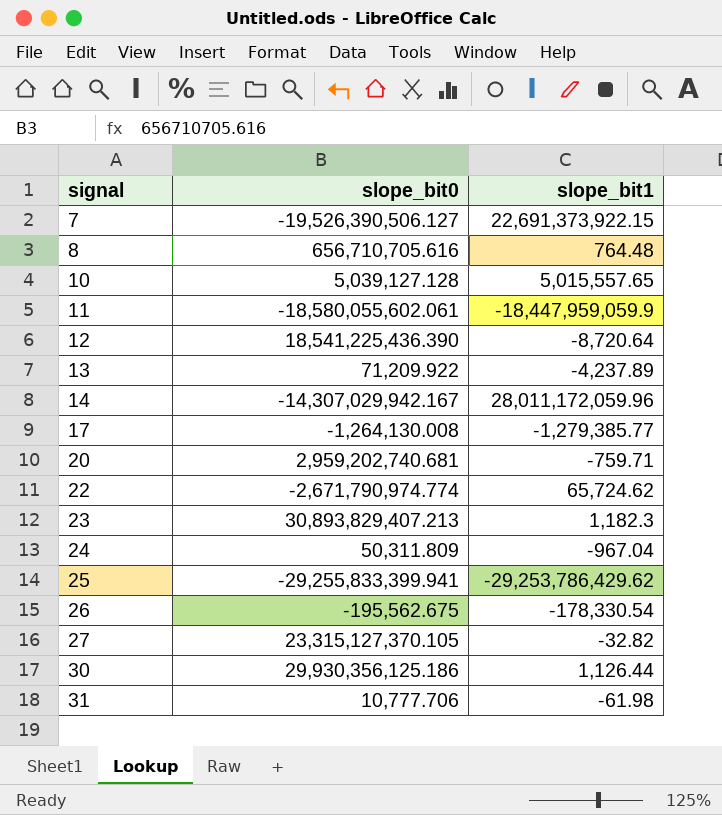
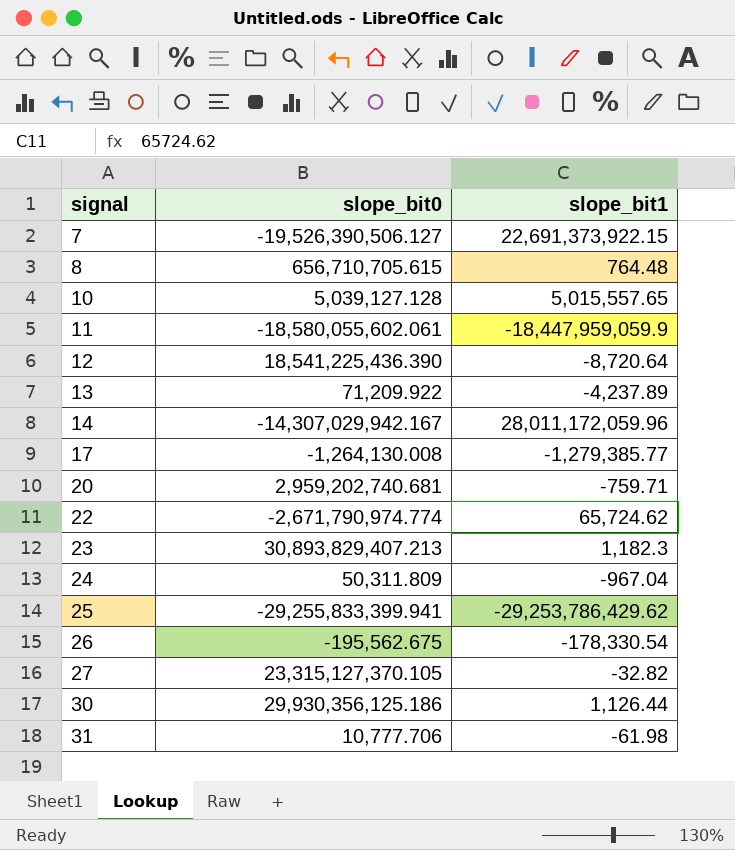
8 | slope_bit0: 656,710,705.616 -> 656,710,705.615

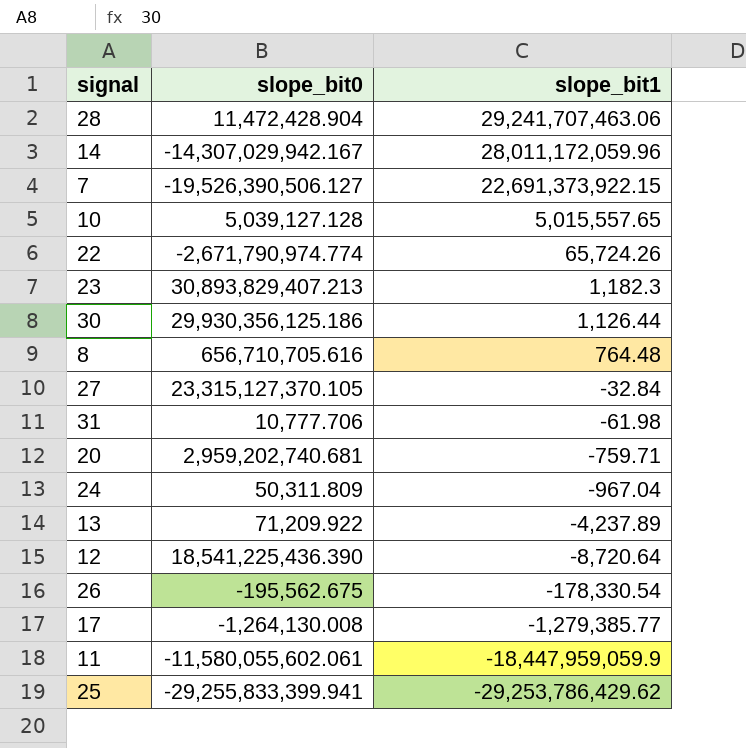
row order: signal ascending -> slope_bit1 descending
row 28: none -> 11,472,428.904 | 29,241,707,463.06
22 | slope_bit1: 65,724.62 -> 65,724.26
8 | slope_bit0: 656,710,705.615 -> 656,710,705.616
27 | slope_bit1: -32.82 -> -32.84
11 | slope_bit0: -18,580,055,602.061 -> -11,580,055,602.061

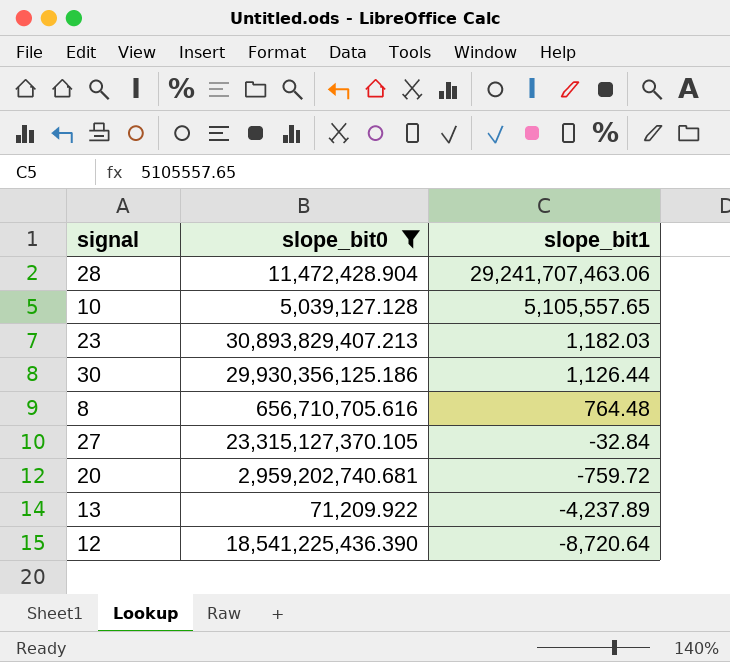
filter: none -> slope_bit0 >= 71,209.922
10 | slope_bit1: 5,015,557.65 -> 5,105,557.65
23 | slope_bit1: 1,182.3 -> 1,182.03
20 | slope_bit1: -759.71 -> -759.72

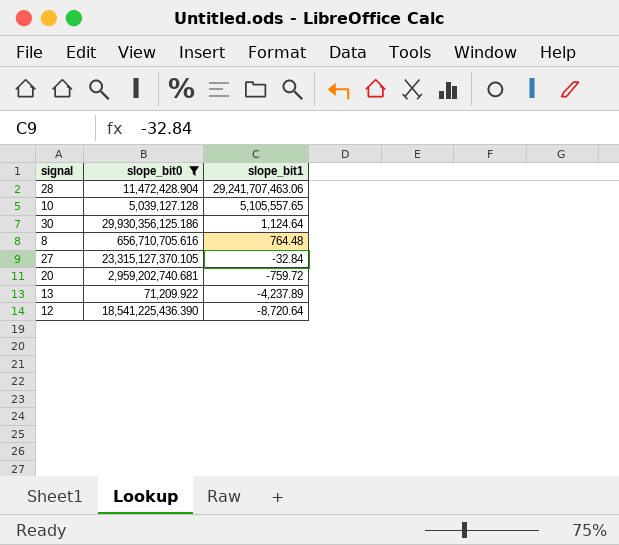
row 23: 30,893,829,407.213 | 1,182.03 -> none
30 | slope_bit1: 1,126.44 -> 1,124.64

